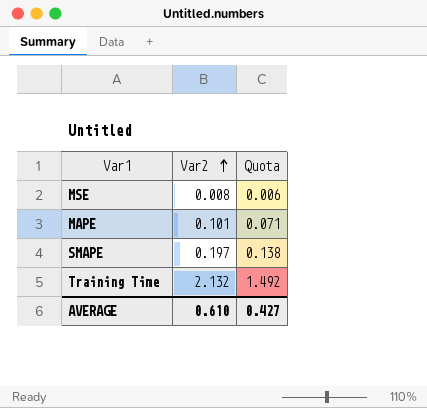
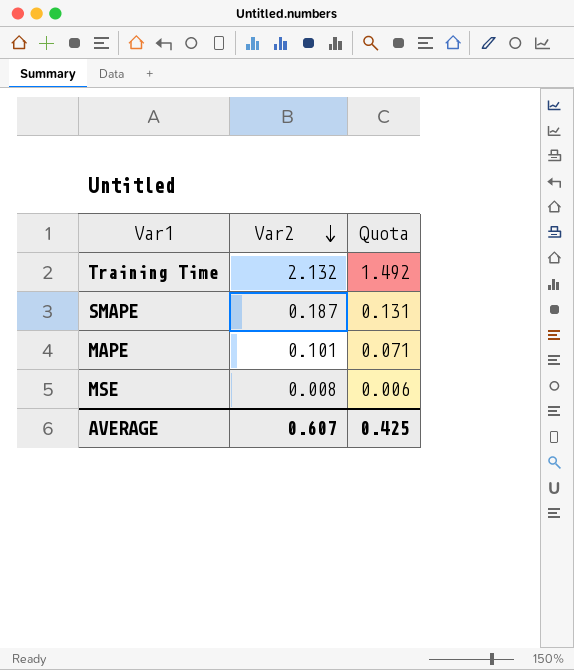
row order: Var2 ascending -> Var2 descending
SMAPE | Var2: 0.197 -> 0.187
SMAPE | Quota: 0.138 -> 0.131
AVERAGE | Var2: 0.610 -> 0.607
AVERAGE | Quota: 0.427 -> 0.425

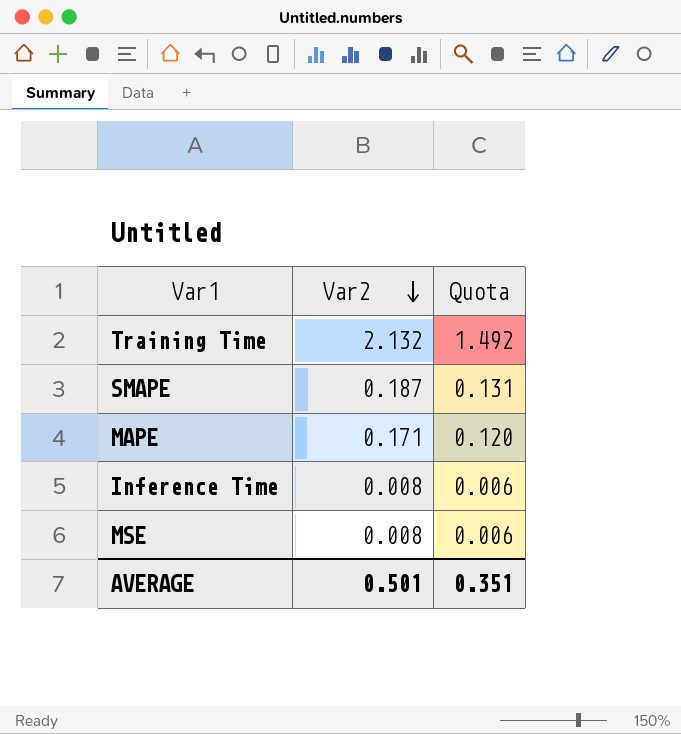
MAPE | Var2: 0.101 -> 0.171
MAPE | Quota: 0.071 -> 0.120
row Inference Time: none -> 0.008 | 0.006
AVERAGE | Var2: 0.607 -> 0.501
AVERAGE | Quota: 0.425 -> 0.351

